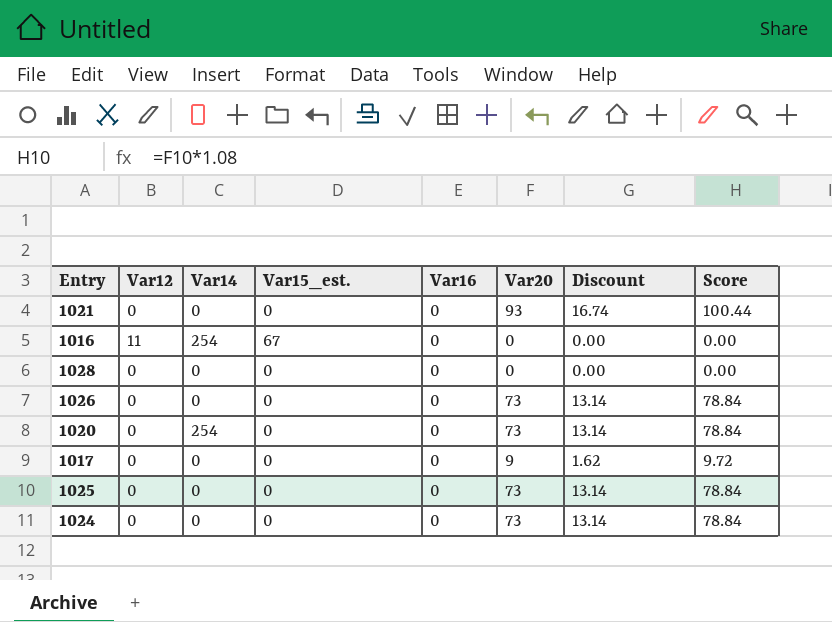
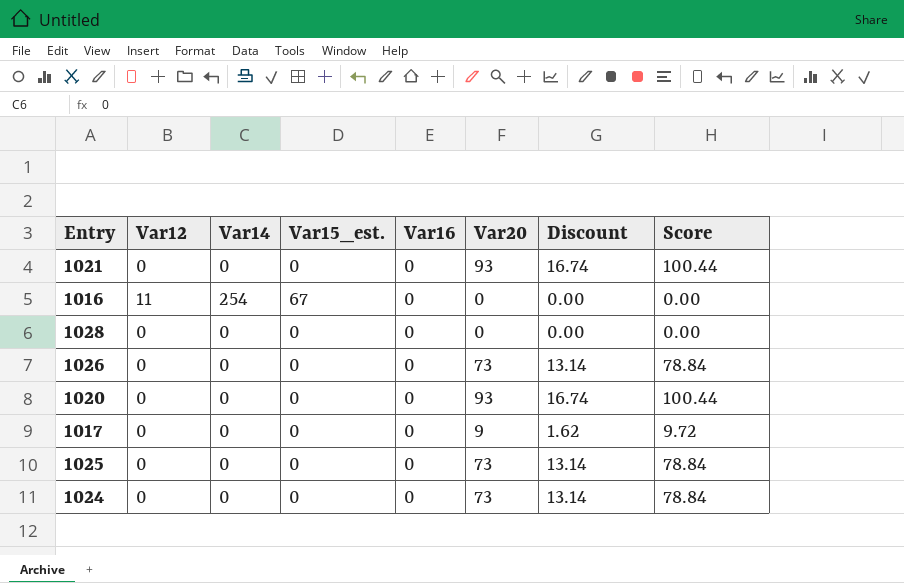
1020 | Var14: 254 -> 0
1020 | Var20: 73 -> 93
1020 | Discount: 13.14 -> 16.74
1020 | Score: 78.84 -> 100.44

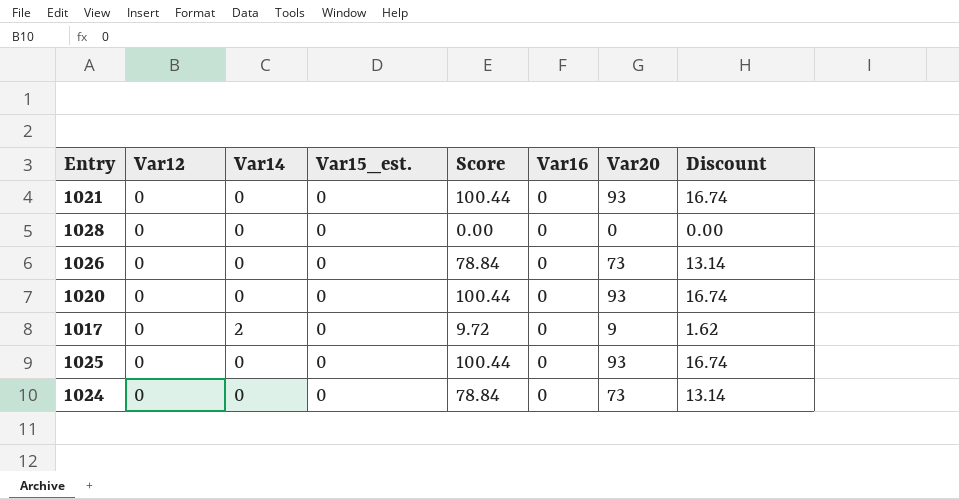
column Score | position: 8 -> 5
row 1016: 11 | 254 | 67 | 0 | 0 | 0.00 | 0.00 -> none
1017 | Var14: 0 -> 2
1025 | Score: 78.84 -> 100.44
1025 | Var20: 73 -> 93
1025 | Discount: 13.14 -> 16.74

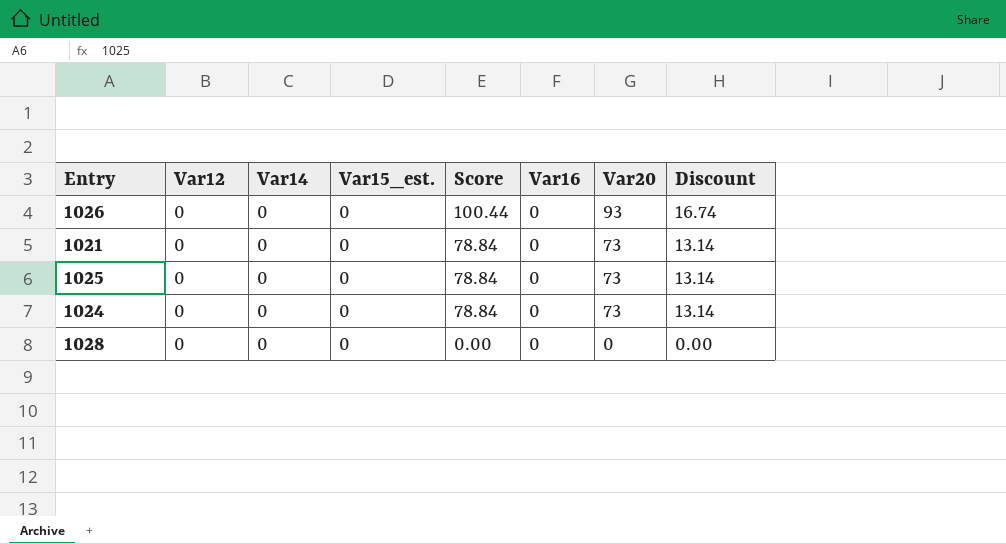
row order: none -> Score descending
row 1020: 0 | 0 | 0 | 100.44 | 0 | 93 | 16.74 -> none
row 1017: 0 | 2 | 0 | 9.72 | 0 | 9 | 1.62 -> none
1026 | Score: 78.84 -> 100.44
1026 | Var20: 73 -> 93
1026 | Discount: 13.14 -> 16.74
1021 | Score: 100.44 -> 78.84
1021 | Var20: 93 -> 73
1021 | Discount: 16.74 -> 13.14
1025 | Score: 100.44 -> 78.84
1025 | Var20: 93 -> 73
1025 | Discount: 16.74 -> 13.14

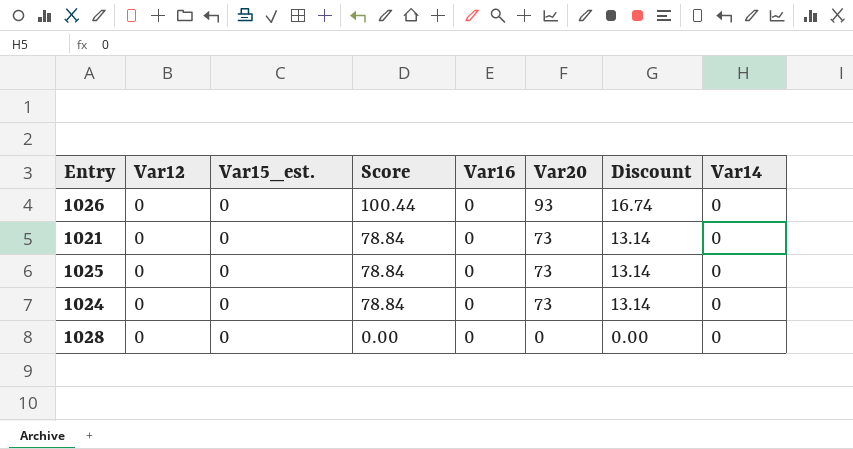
column Var14 | position: 3 -> 8

